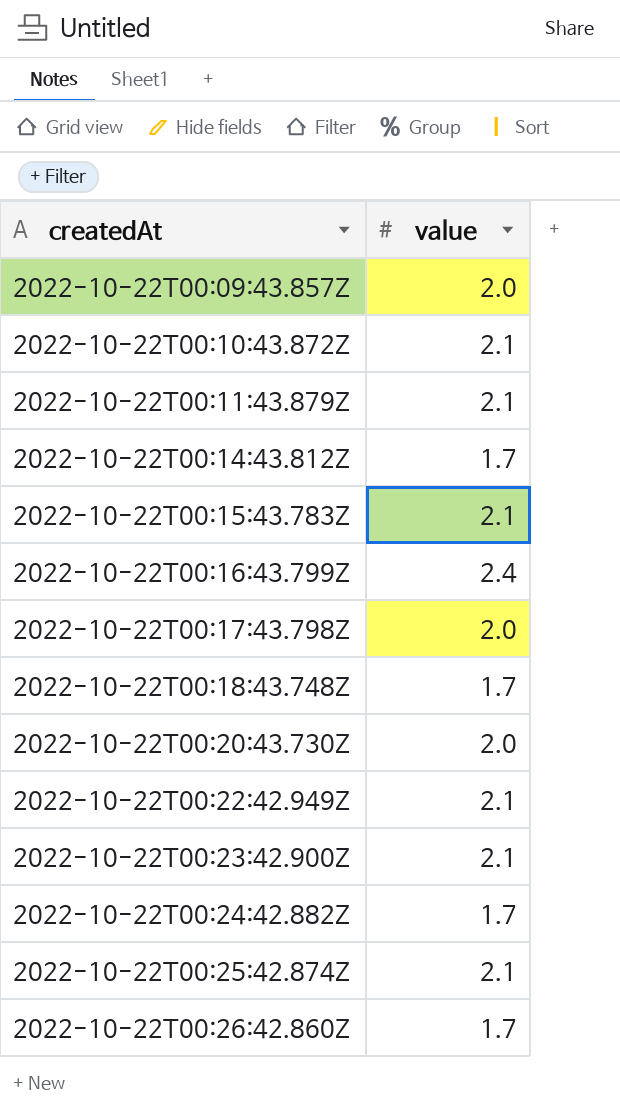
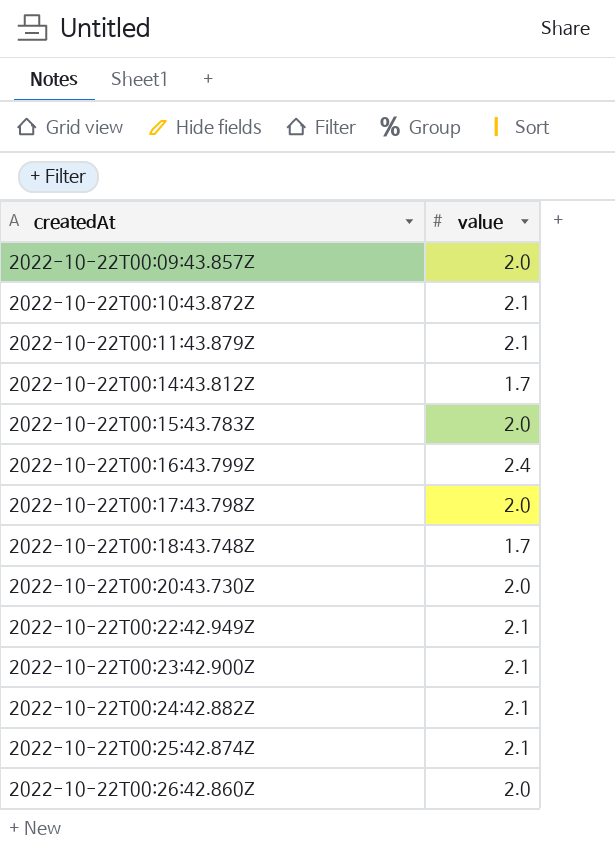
2022-10-22T00:15:43.783Z | value: 2.1 -> 2.0
2022-10-22T00:24:42.882Z | value: 1.7 -> 2.1
2022-10-22T00:26:42.860Z | value: 1.7 -> 2.0

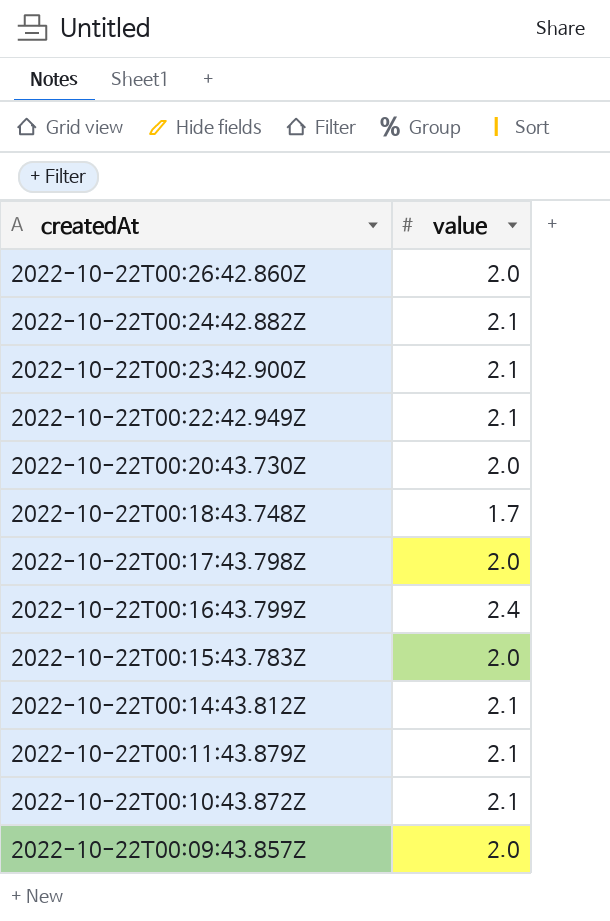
row order: createdAt ascending -> createdAt descending
row 2022-10-22T00:25:42.874Z: 2.1 -> none
2022-10-22T00:14:43.812Z | value: 1.7 -> 2.1

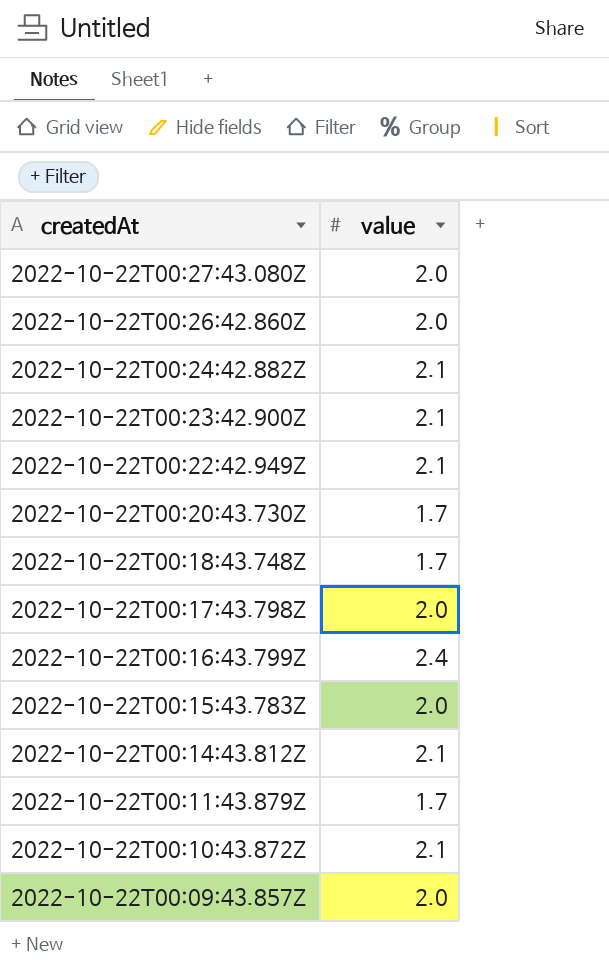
row 2022-10-22T00:27:43.080Z: none -> 2.0
2022-10-22T00:20:43.730Z | value: 2.0 -> 1.7
2022-10-22T00:11:43.879Z | value: 2.1 -> 1.7

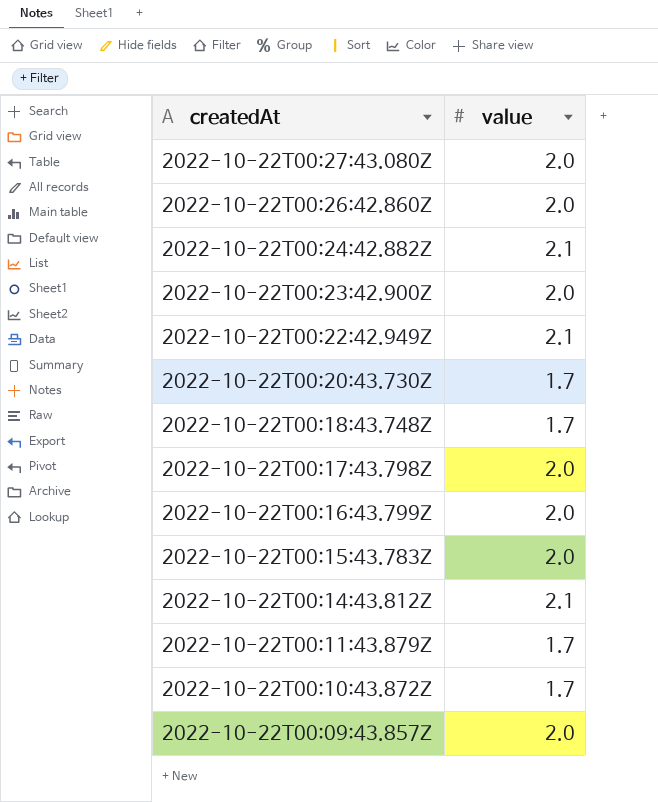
2022-10-22T00:23:42.900Z | value: 2.1 -> 2.0
2022-10-22T00:16:43.799Z | value: 2.4 -> 2.0
2022-10-22T00:10:43.872Z | value: 2.1 -> 1.7

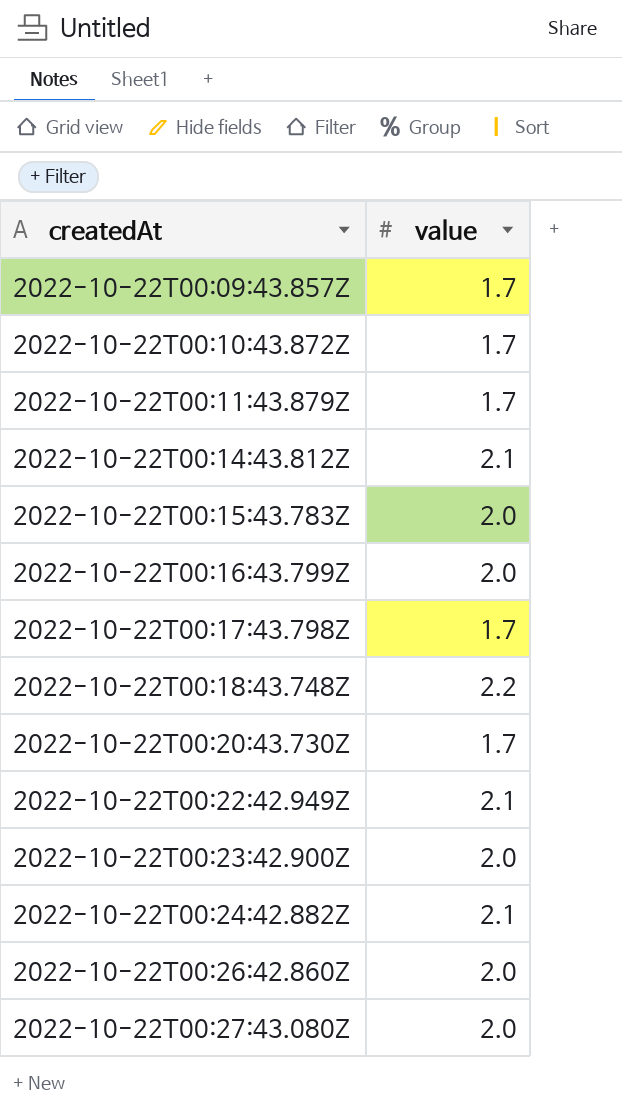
row order: createdAt descending -> createdAt ascending
2022-10-22T00:09:43.857Z | value: 2.0 -> 1.7
2022-10-22T00:17:43.798Z | value: 2.0 -> 1.7
2022-10-22T00:18:43.748Z | value: 1.7 -> 2.2

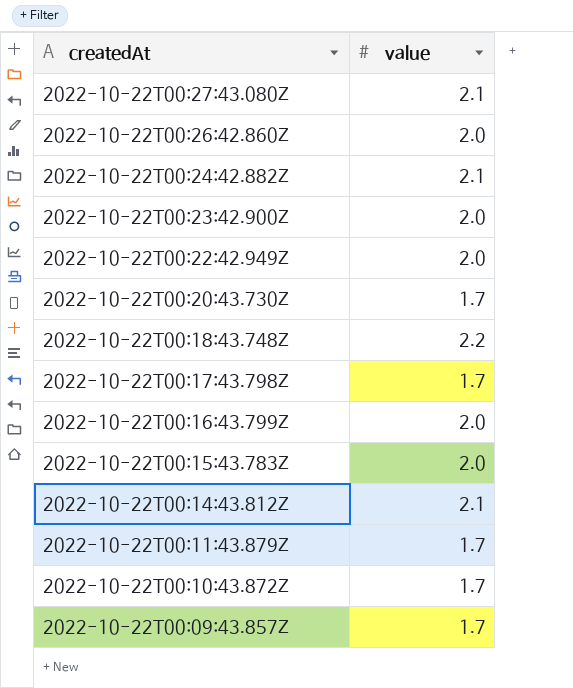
row order: createdAt ascending -> createdAt descending
2022-10-22T00:27:43.080Z | value: 2.0 -> 2.1
2022-10-22T00:22:42.949Z | value: 2.1 -> 2.0

